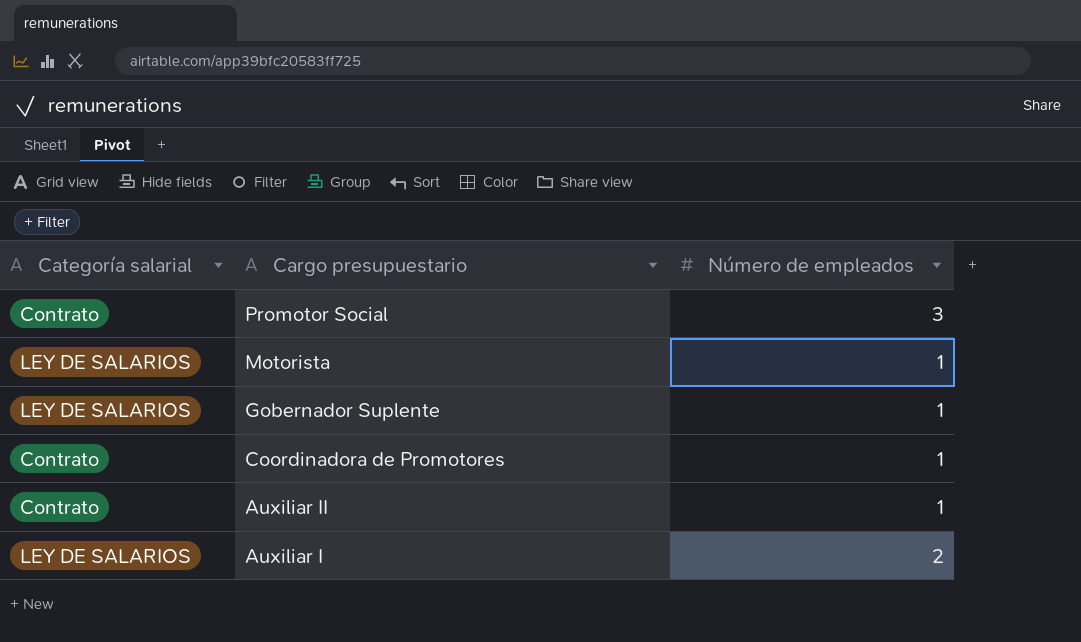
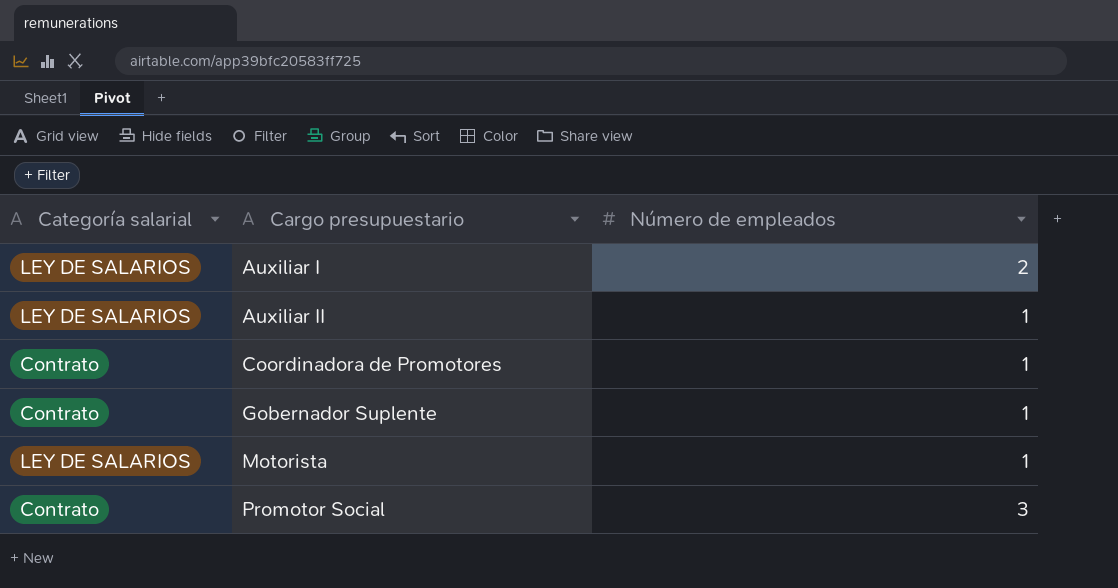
row order: Cargo presupuestario descending -> Cargo presupuestario ascending
Auxiliar II | Categoría salarial: Contrato -> LEY DE SALARIOS
Gobernador Suplente | Categoría salarial: LEY DE SALARIOS -> Contrato

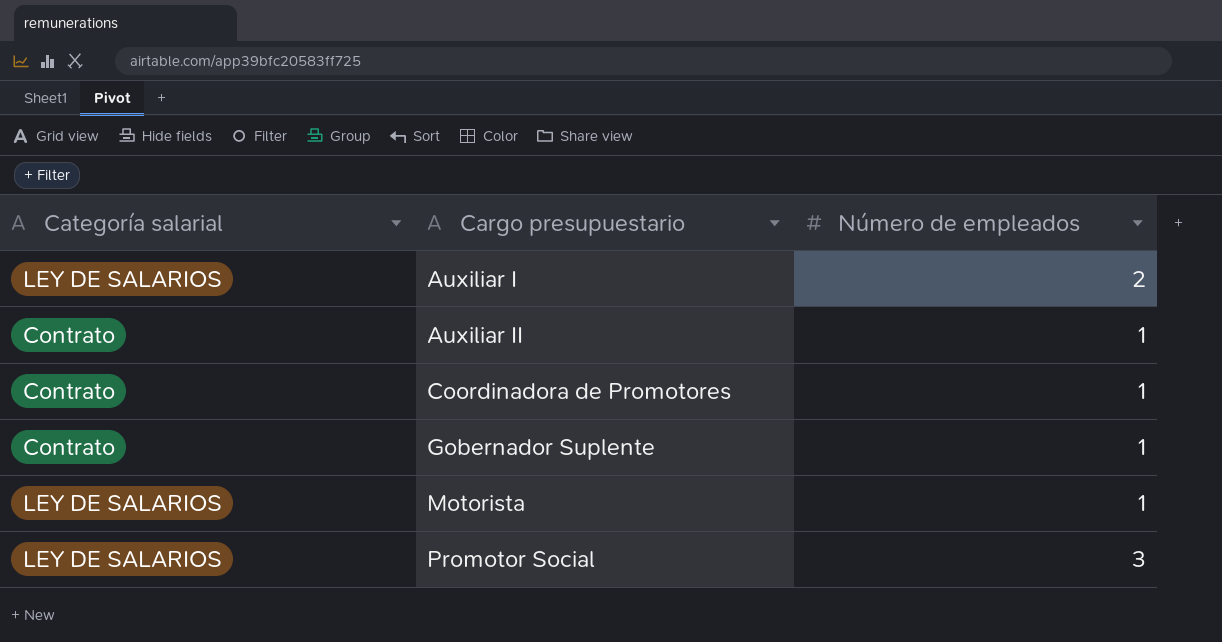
Auxiliar II | Categoría salarial: LEY DE SALARIOS -> Contrato
Promotor Social | Categoría salarial: Contrato -> LEY DE SALARIOS

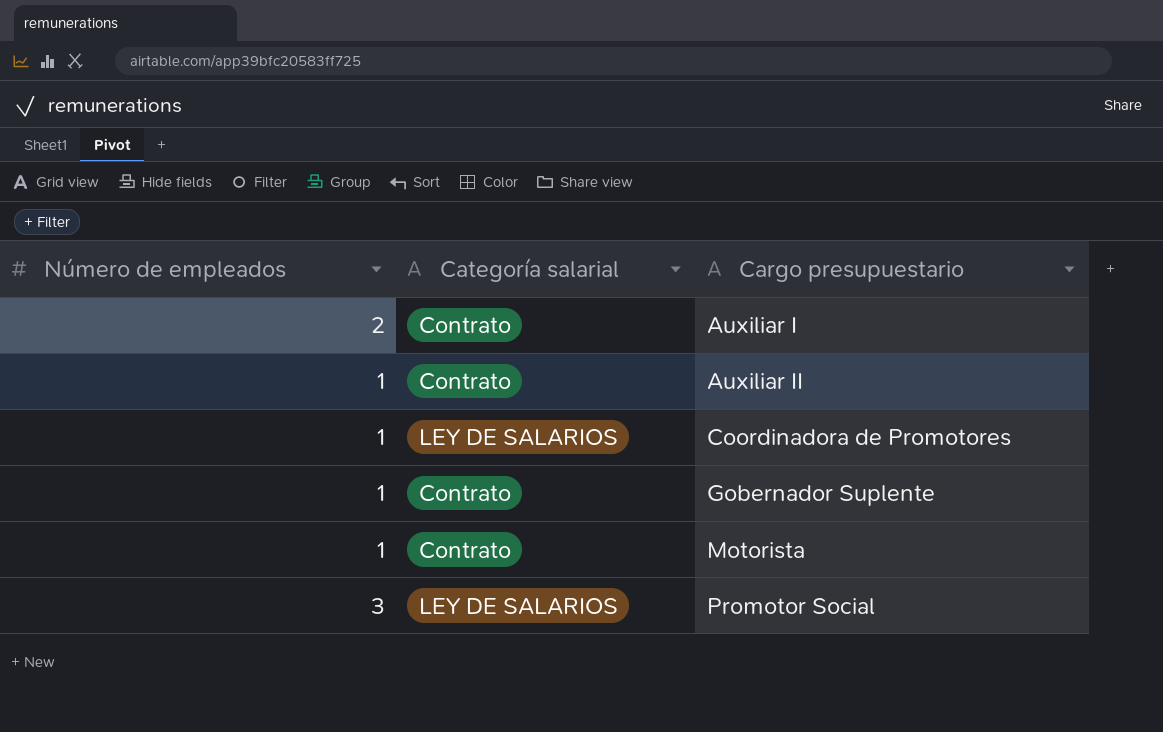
column Número de empleados | position: 3 -> 1
Auxiliar I | Categoría salarial: LEY DE SALARIOS -> Contrato
Coordinadora de Promotores | Categoría salarial: Contrato -> LEY DE SALARIOS
Motorista | Categoría salarial: LEY DE SALARIOS -> Contrato

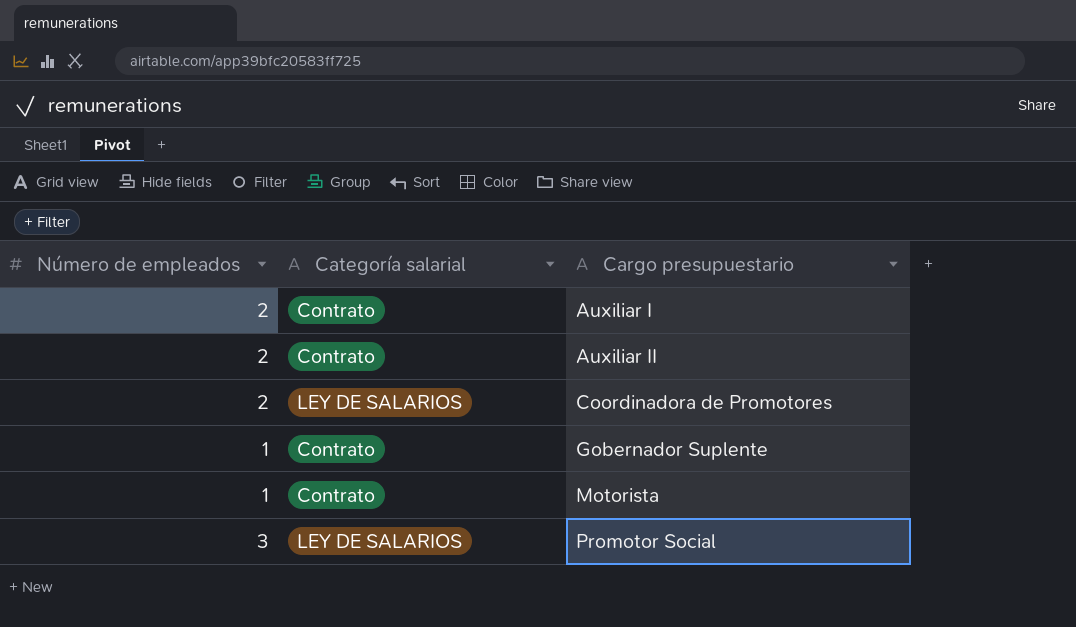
Auxiliar II | Número de empleados: 1 -> 2
Coordinadora de Promotores | Número de empleados: 1 -> 2

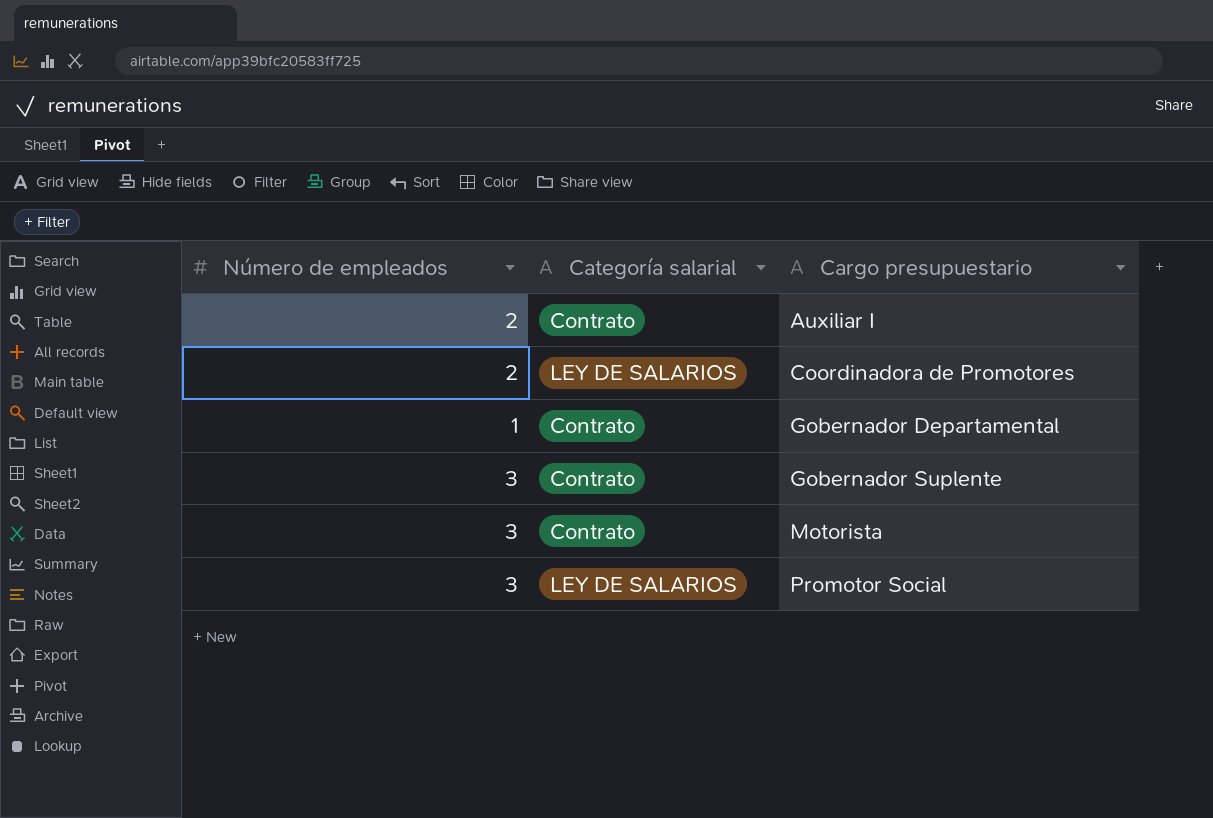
row Auxiliar II: 2 | Contrato -> none
row Gobernador Departamental: none -> 1 | Contrato
Gobernador Suplente | Número de empleados: 1 -> 3
Motorista | Número de empleados: 1 -> 3

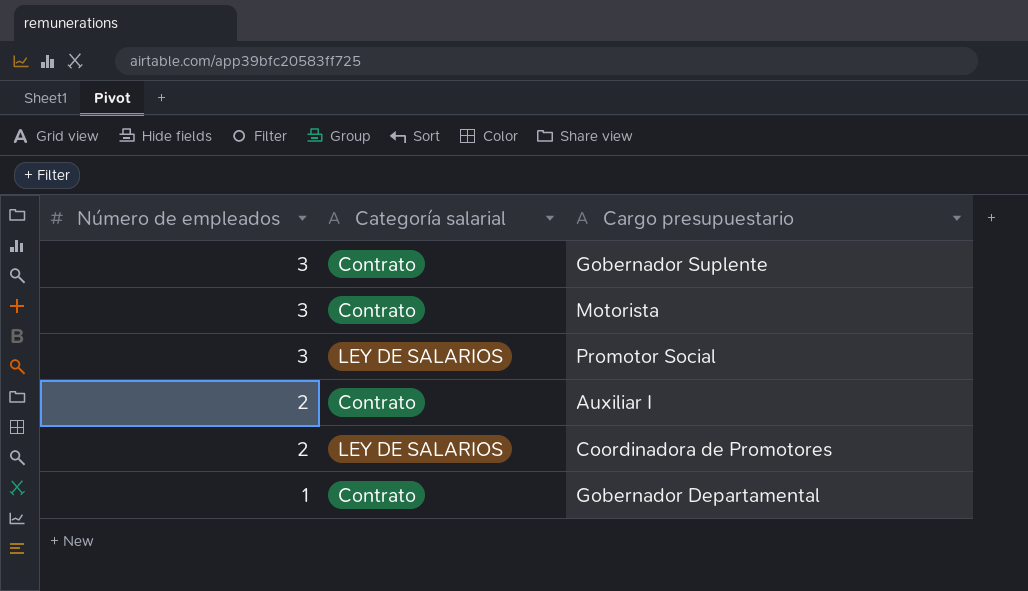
row order: Cargo presupuestario ascending -> Número de empleados descending

